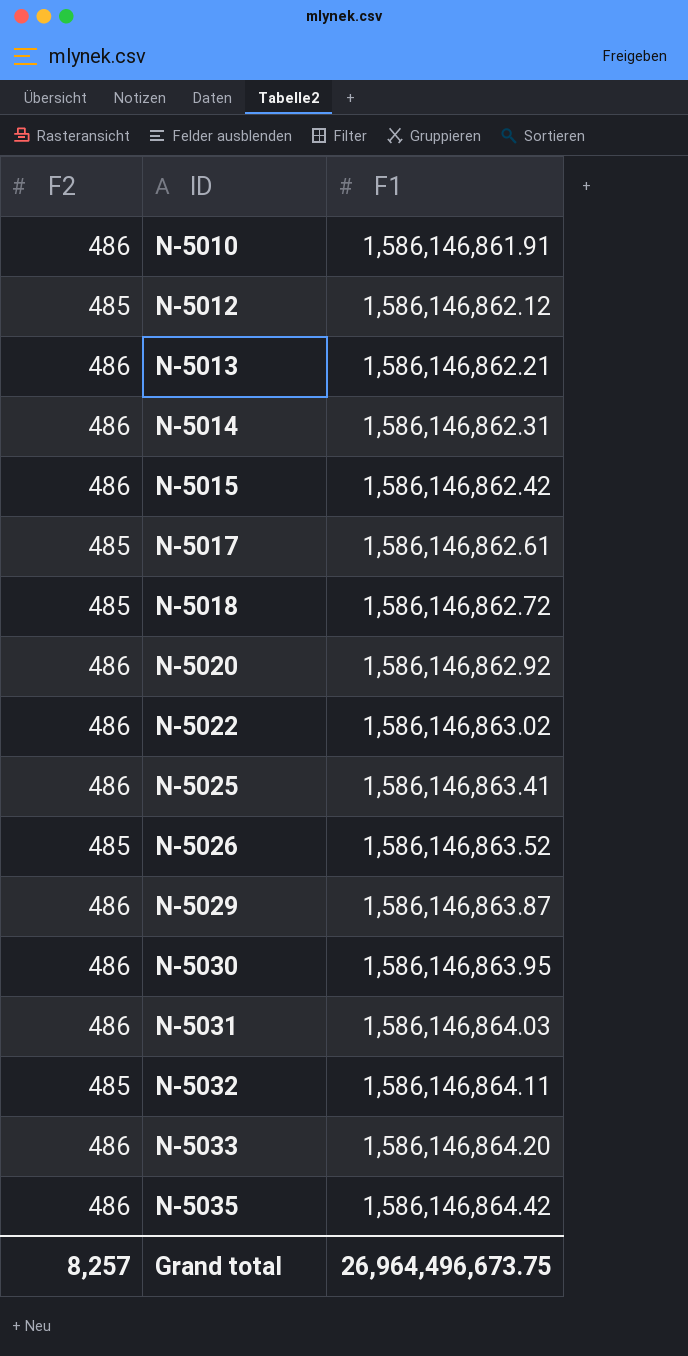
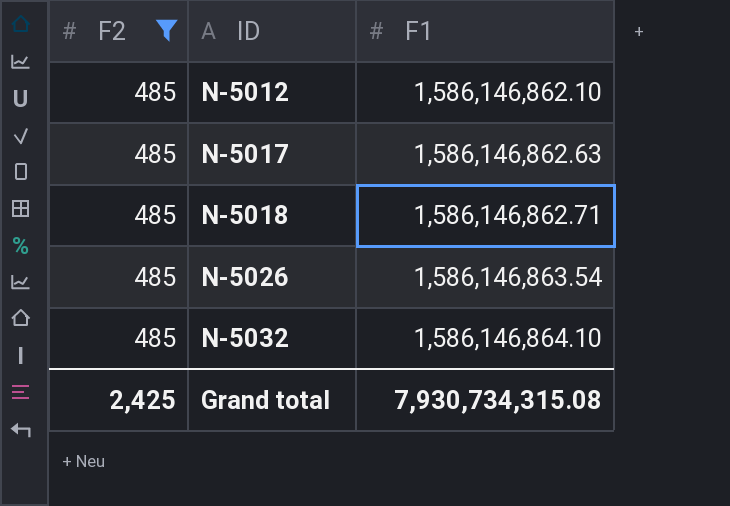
filter: none -> F2 = 485
N-5012 | F1: 1,586,146,862.12 -> 1,586,146,862.10
N-5017 | F1: 1,586,146,862.61 -> 1,586,146,862.63
N-5018 | F1: 1,586,146,862.72 -> 1,586,146,862.71
N-5026 | F1: 1,586,146,863.52 -> 1,586,146,863.54
N-5032 | F1: 1,586,146,864.11 -> 1,586,146,864.10
Grand total | F2: 8,257 -> 2,425
Grand total | F1: 26,964,496,673.75 -> 7,930,734,315.08

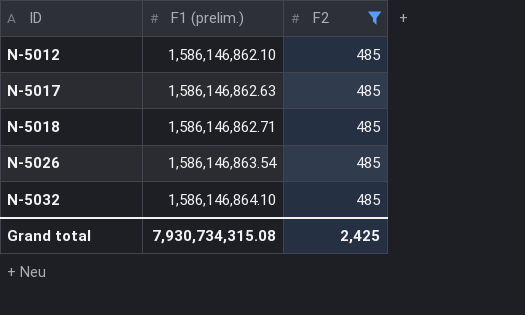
column name: F1 -> F1 (prelim.)
column F2 | position: 1 -> 3

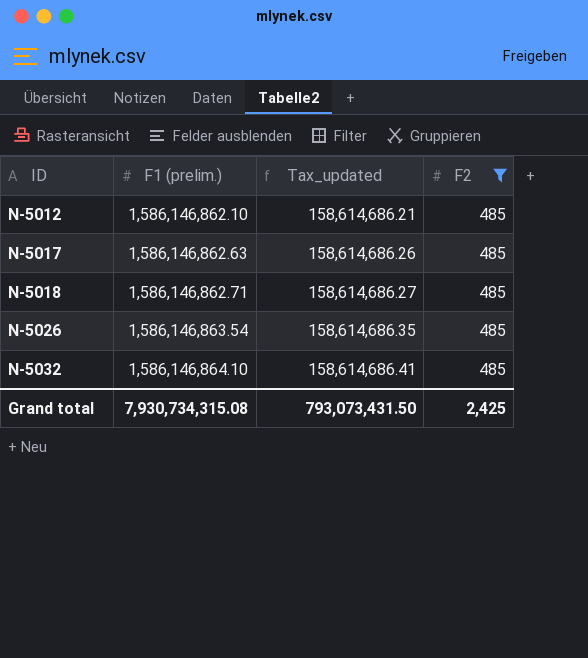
column Tax_updated | formula: none -> [F1 (prelim.)] * 0.1

